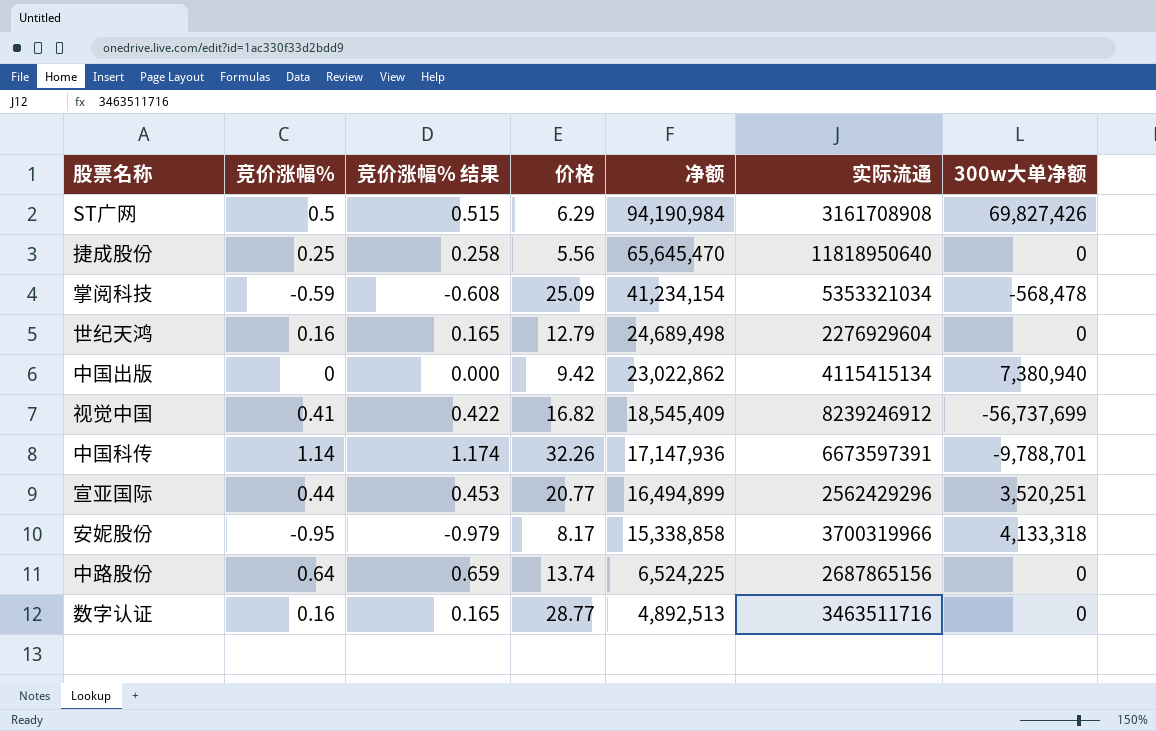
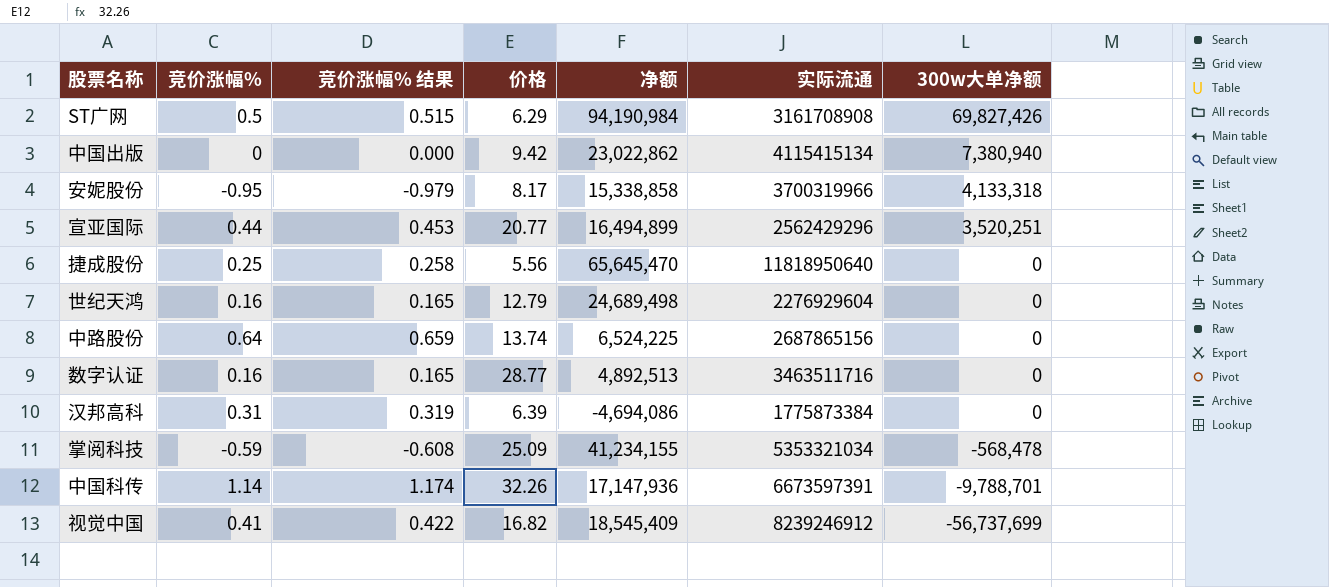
row order: 净额 descending -> 300w大单净额 descending
row 汉邦高科: none -> 0.31 | 0.319 | 6.39 | -4,694,086 | 1775873384 | 0
掌阅科技 | 净额: 41,234,154 -> 41,234,155

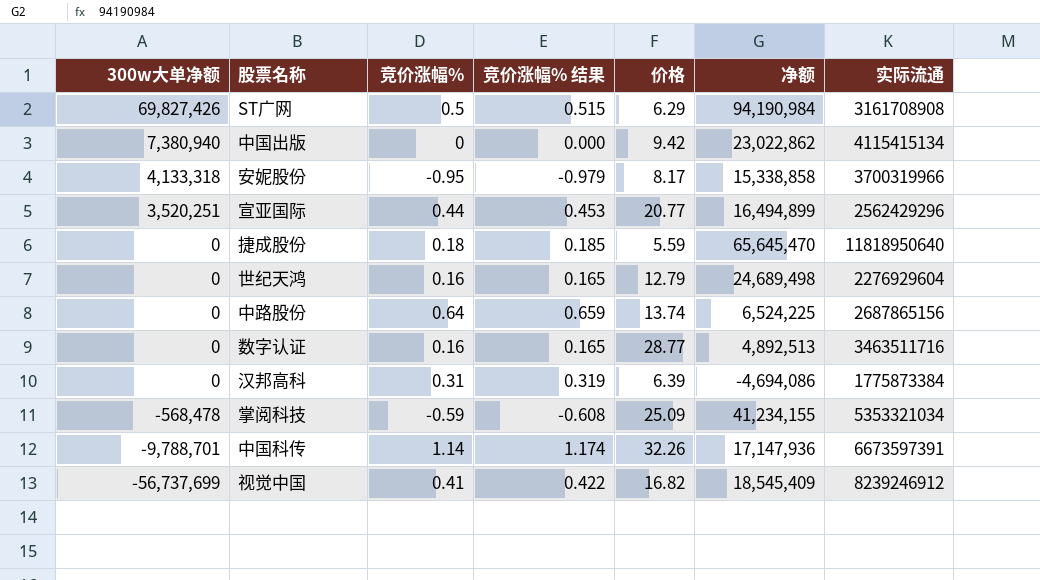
column 300w大单净额 | position: 7 -> 1
捷成股份 | 竞价涨幅%: 0.25 -> 0.18
捷成股份 | 竞价涨幅% 结果: 0.258 -> 0.185
捷成股份 | 价格: 5.56 -> 5.59

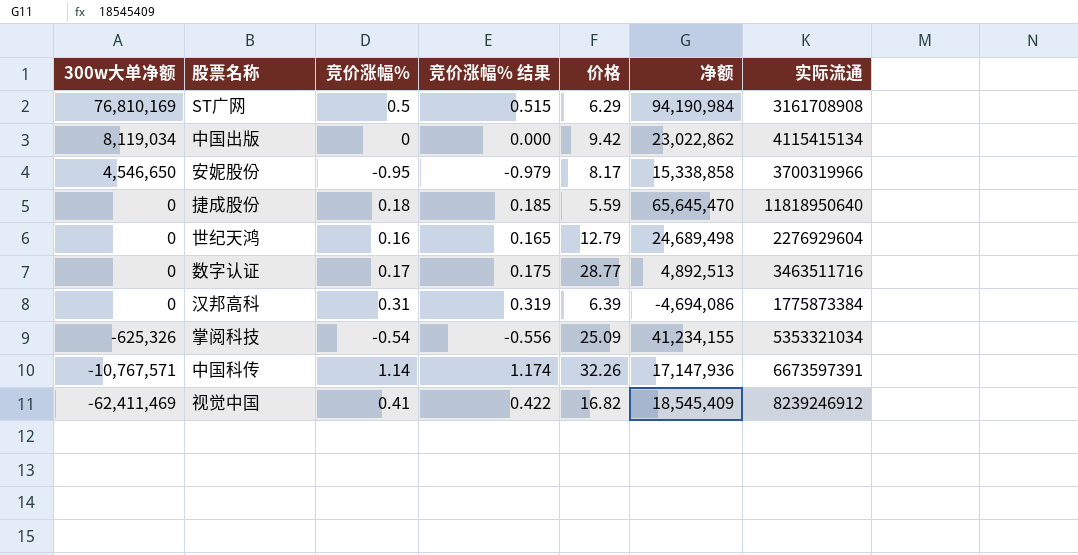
row 宣亚国际: 3,520,251 | 0.44 | 0.453 | 20.77 | 16,494,899 | 2562429296 -> none
row 中路股份: 0 | 0.64 | 0.659 | 13.74 | 6,524,225 | 2687865156 -> none
ST广网 | 300w大单净额: 69,827,426 -> 76,810,169
中国出版 | 300w大单净额: 7,380,940 -> 8,119,034
安妮股份 | 300w大单净额: 4,133,318 -> 4,546,650
数字认证 | 竞价涨幅%: 0.16 -> 0.17
数字认证 | 竞价涨幅% 结果: 0.165 -> 0.175
掌阅科技 | 300w大单净额: -568,478 -> -625,326
掌阅科技 | 竞价涨幅%: -0.59 -> -0.54
掌阅科技 | 竞价涨幅% 结果: -0.608 -> -0.556
中国科传 | 300w大单净额: -9,788,701 -> -10,767,571
视觉中国 | 300w大单净额: -56,737,699 -> -62,411,469

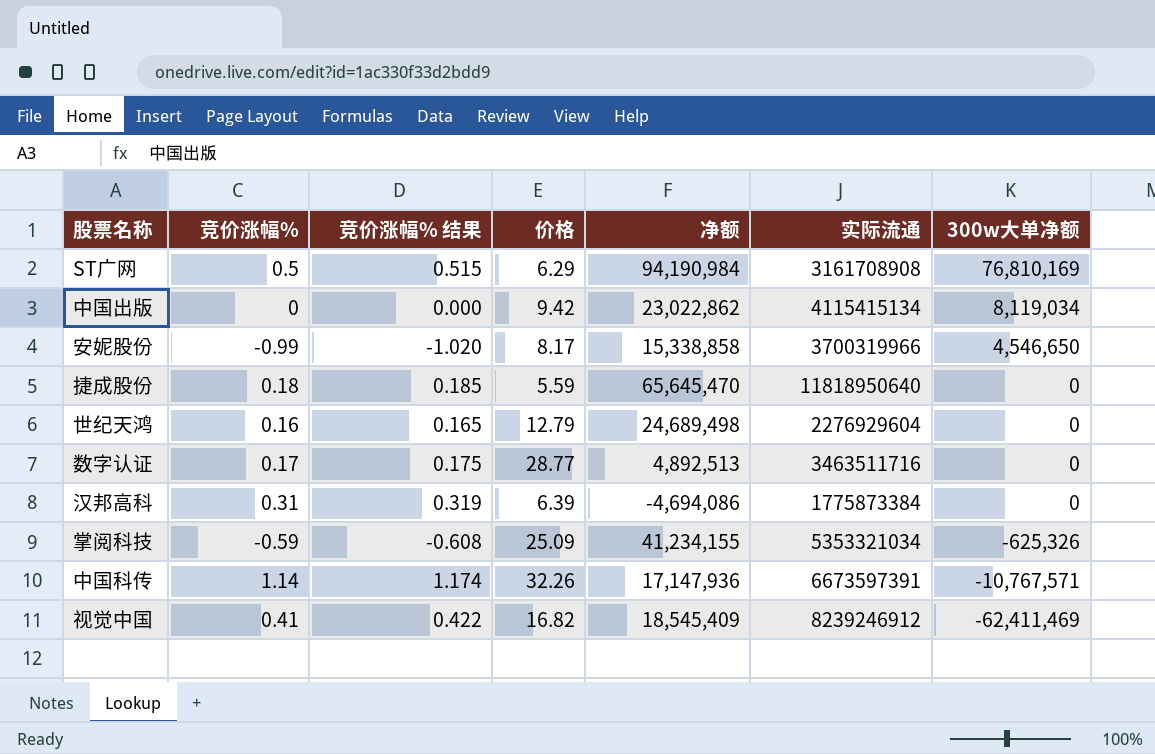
column 300w大单净额 | position: 1 -> 7
安妮股份 | 竞价涨幅%: -0.95 -> -0.99
安妮股份 | 竞价涨幅% 结果: -0.979 -> -1.020
掌阅科技 | 竞价涨幅%: -0.54 -> -0.59
掌阅科技 | 竞价涨幅% 结果: -0.556 -> -0.608

